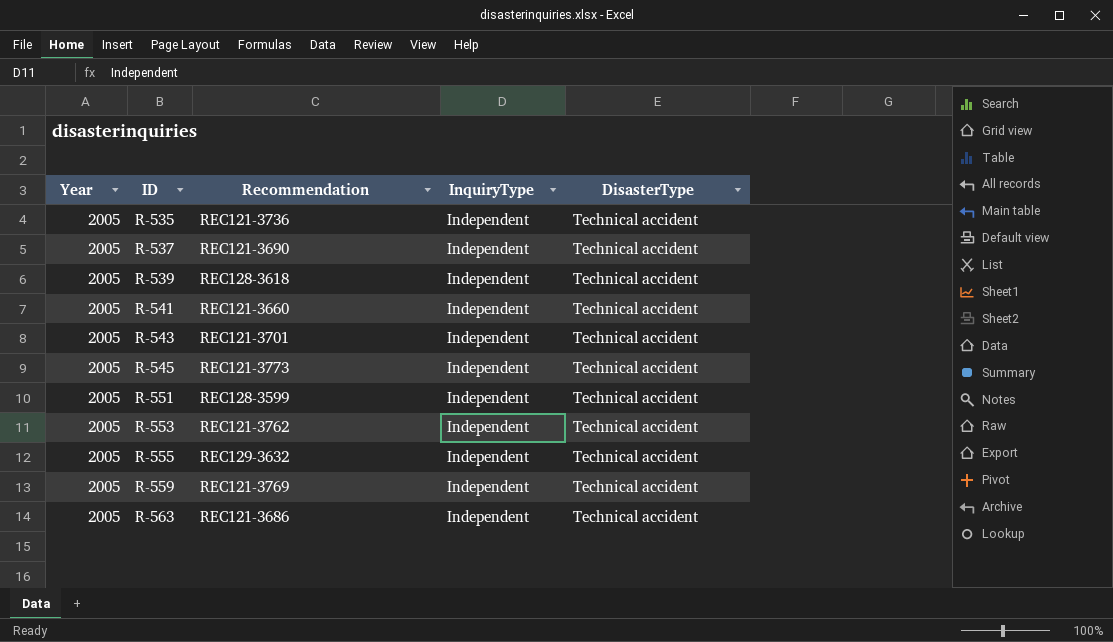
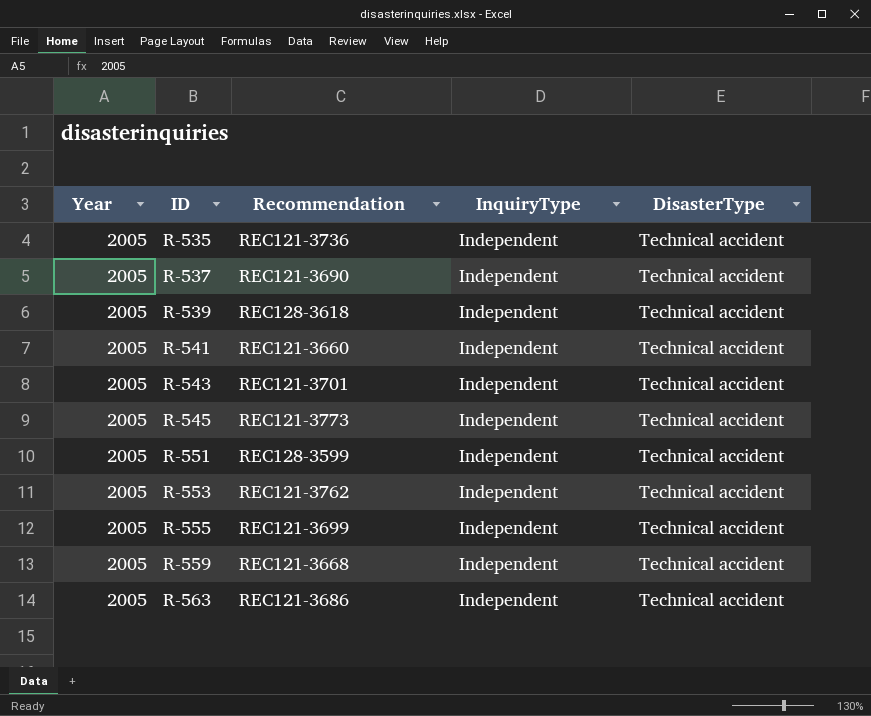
R-555 | Recommendation: REC129-3632 -> REC121-3699
R-559 | Recommendation: REC121-3769 -> REC121-3668

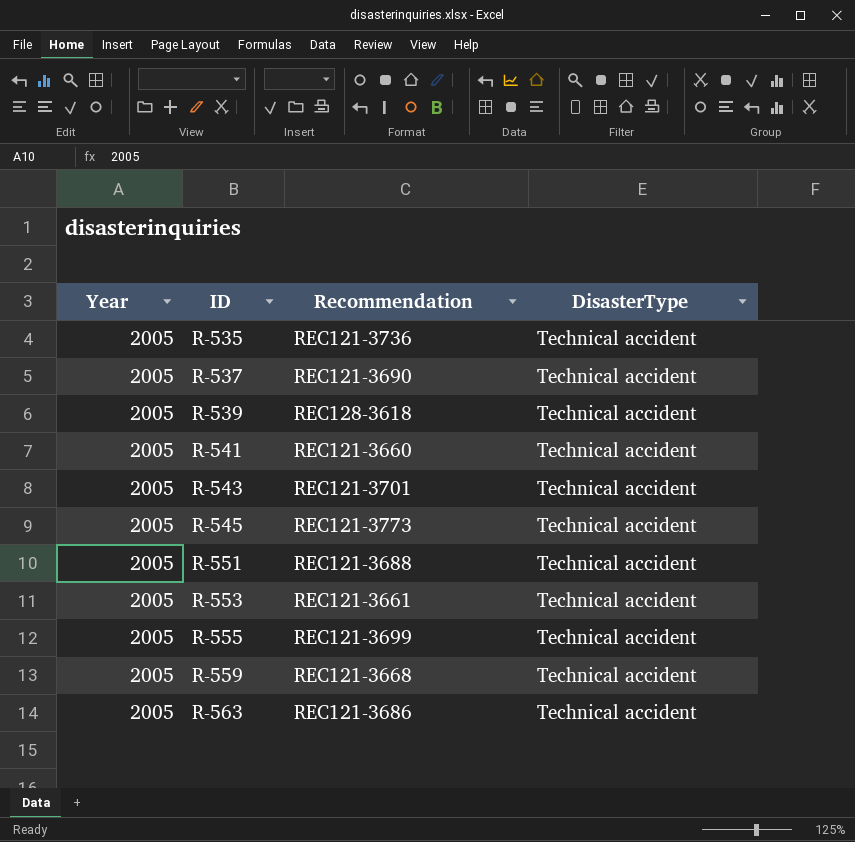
column InquiryType | position: 4 -> none
R-551 | Recommendation: REC128-3599 -> REC121-3688
R-553 | Recommendation: REC121-3762 -> REC121-3661

